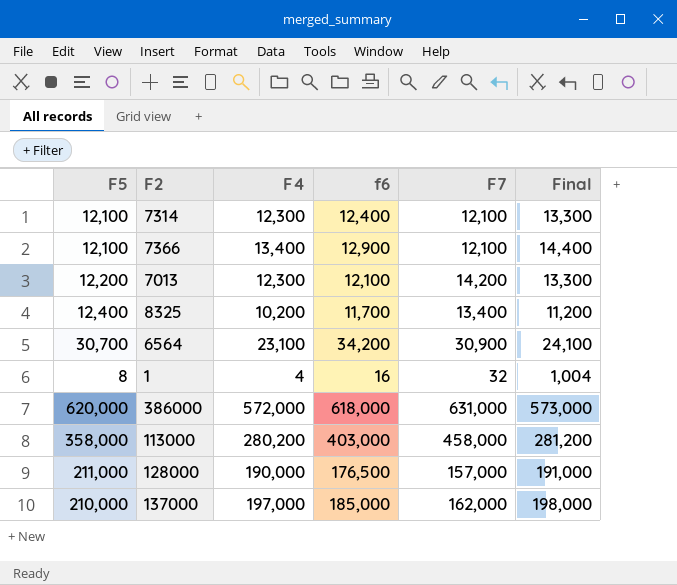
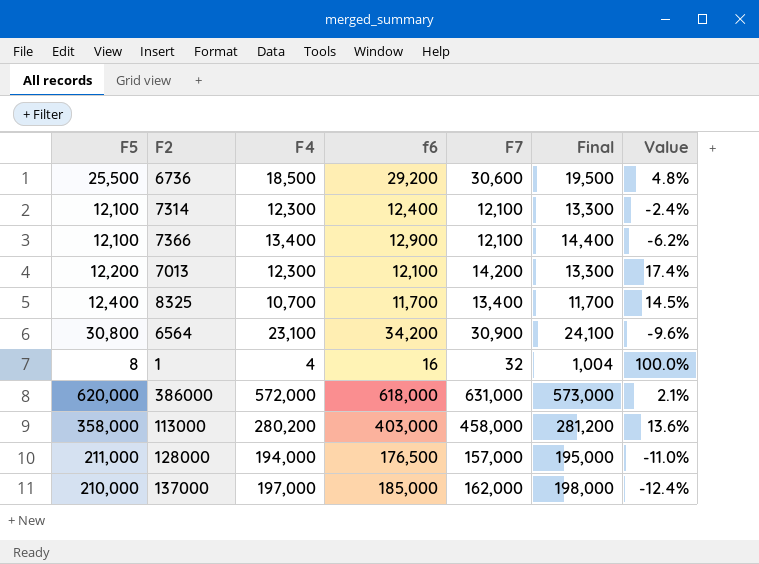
column Value | formula: none -> ([F7] - [f6]) / [f6]
row 6736: none -> 25,500 | 18,500 | 29,200 | 30,600 | 19,500 | 4.8%
8325 | F4: 10,200 -> 10,700
8325 | Final: 11,200 -> 11,700
6564 | F5: 30,700 -> 30,800
128000 | F4: 190,000 -> 194,000
128000 | Final: 191,000 -> 195,000

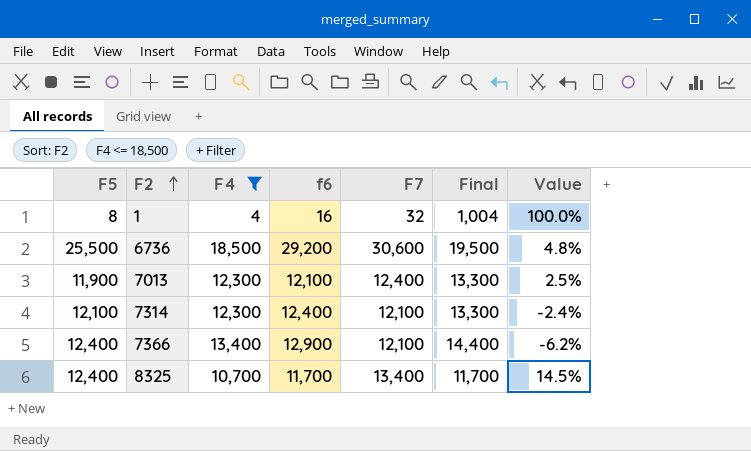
filter: none -> F4 <= 18,500
row order: none -> F2 ascending
7013 | F5: 12,200 -> 11,900
7013 | F7: 14,200 -> 12,400
7013 | Value: 17.4% -> 2.5%
7366 | F5: 12,100 -> 12,400

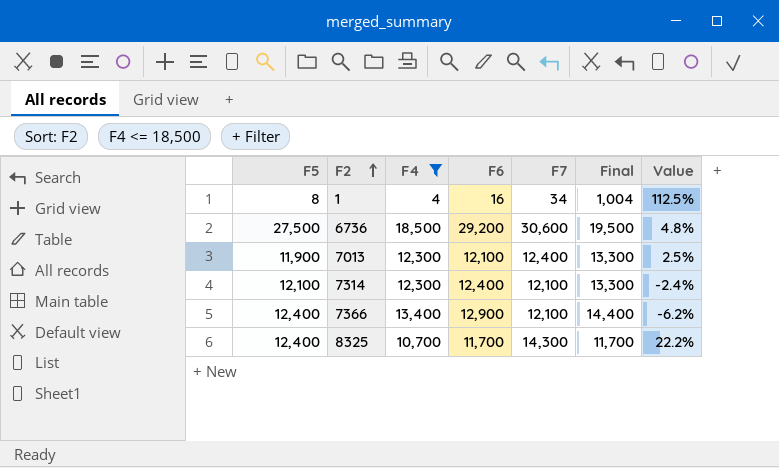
column name: f6 -> F6
1 | F7: 32 -> 34
1 | Value: 100.0% -> 112.5%
6736 | F5: 25,500 -> 27,500
8325 | F7: 13,400 -> 14,300
8325 | Value: 14.5% -> 22.2%

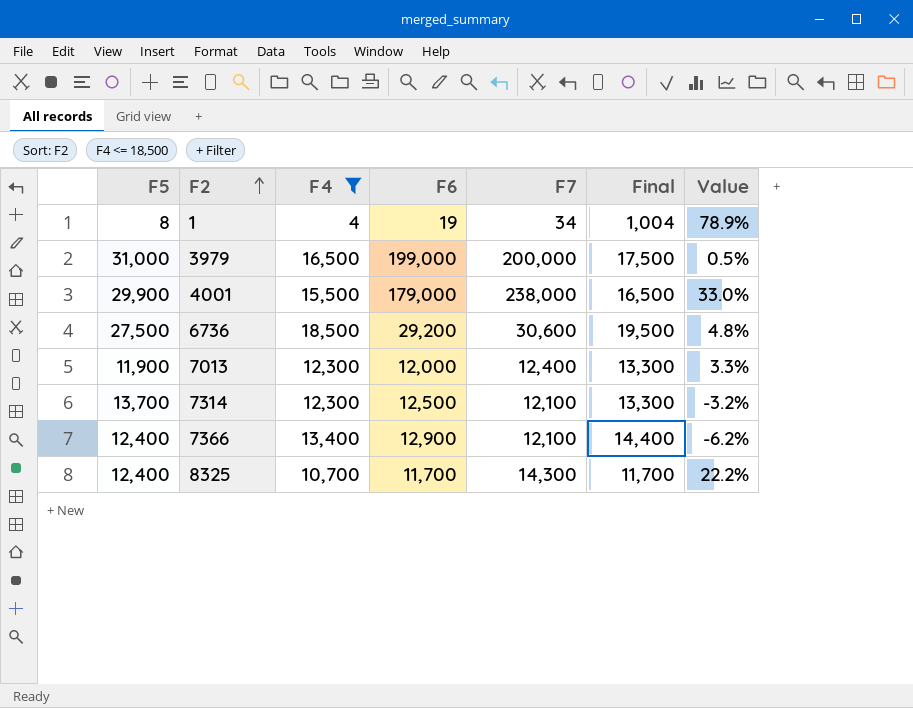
1 | F6: 16 -> 19
1 | Value: 112.5% -> 78.9%
row 3979: none -> 31,000 | 16,500 | 199,000 | 200,000 | 17,500 | 0.5%
row 4001: none -> 29,900 | 15,500 | 179,000 | 238,000 | 16,500 | 33.0%
7013 | F6: 12,100 -> 12,000
7013 | Value: 2.5% -> 3.3%
7314 | F5: 12,100 -> 13,700
7314 | F6: 12,400 -> 12,500
7314 | Value: -2.4% -> -3.2%

